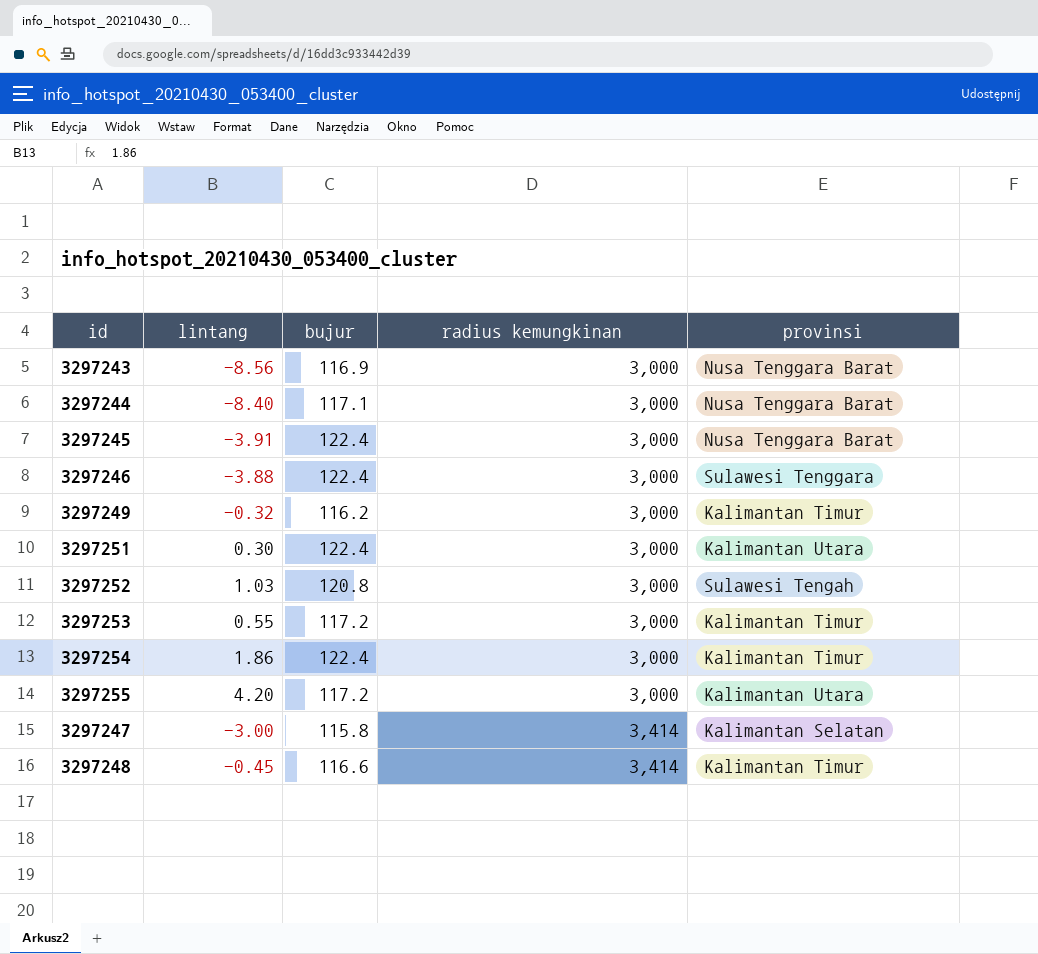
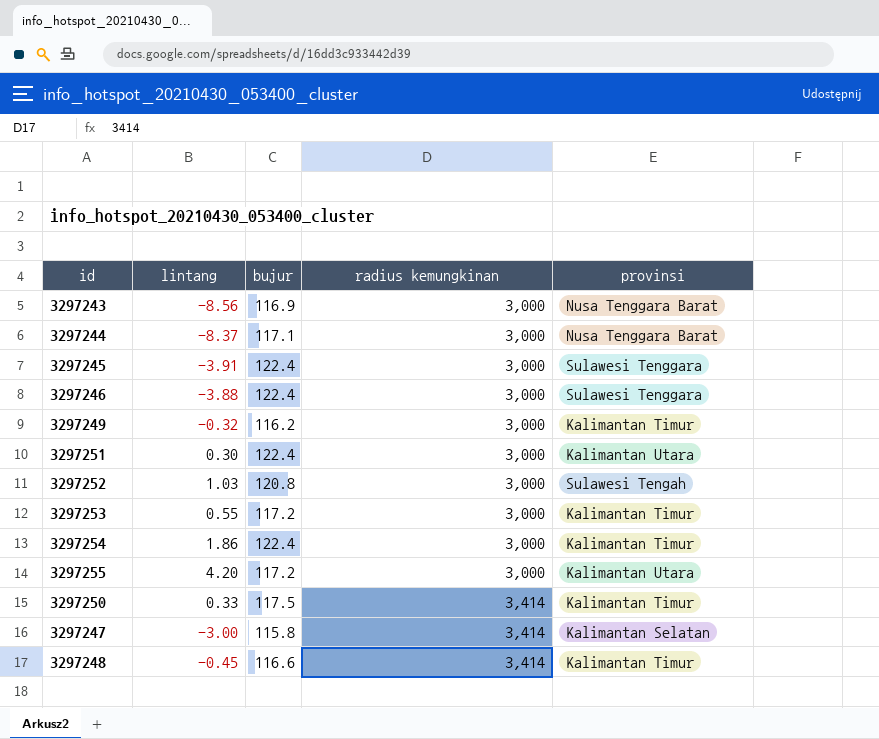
3297244 | lintang: -8.40 -> -8.37
3297245 | provinsi: Nusa Tenggara Barat -> Sulawesi Tenggara
row 3297250: none -> 0.33 | 117.5 | 3,414 | Kalimantan Timur

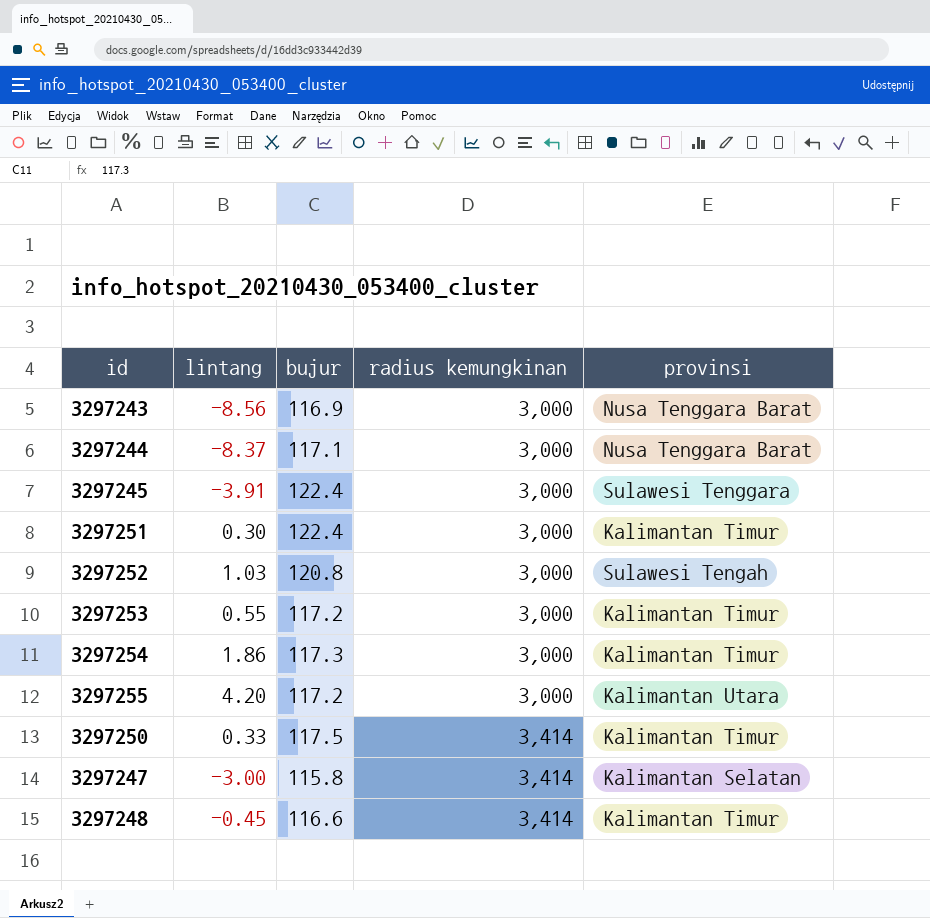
row 3297246: -3.88 | 122.4 | 3,000 | Sulawesi Tenggara -> none
row 3297249: -0.32 | 116.2 | 3,000 | Kalimantan Timur -> none
3297251 | provinsi: Kalimantan Utara -> Kalimantan Timur
3297254 | bujur: 122.4 -> 117.3

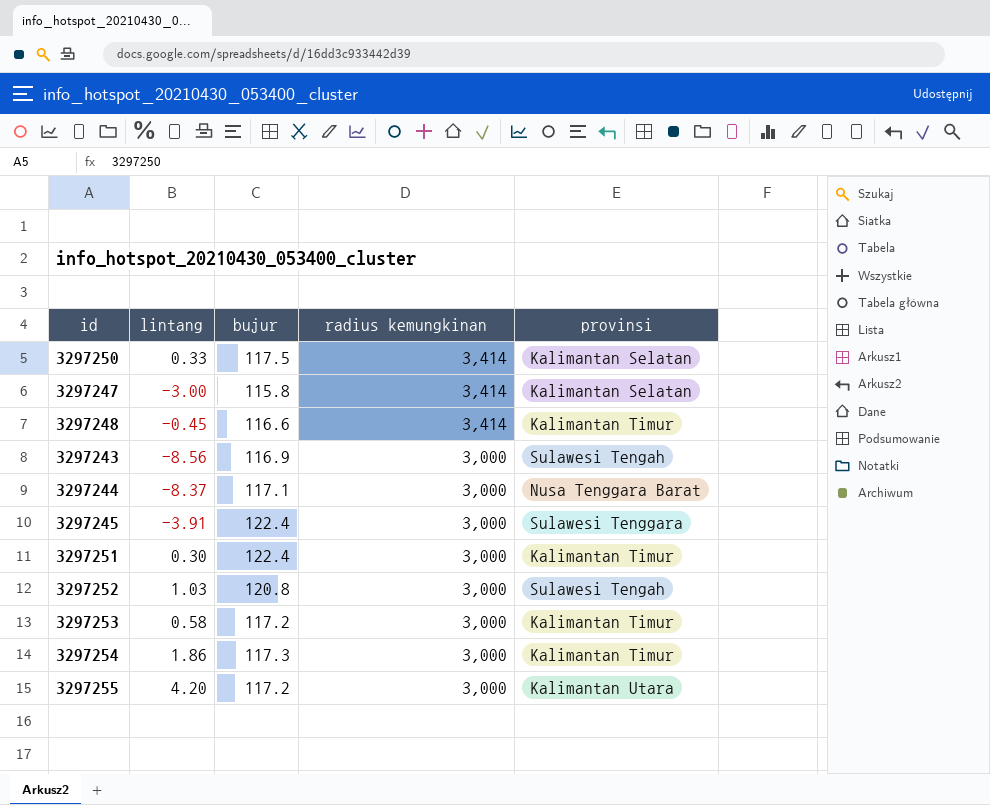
row order: radius kemungkinan ascending -> radius kemungkinan descending
3297250 | provinsi: Kalimantan Timur -> Kalimantan Selatan
3297243 | provinsi: Nusa Tenggara Barat -> Sulawesi Tengah
3297253 | lintang: 0.55 -> 0.58

